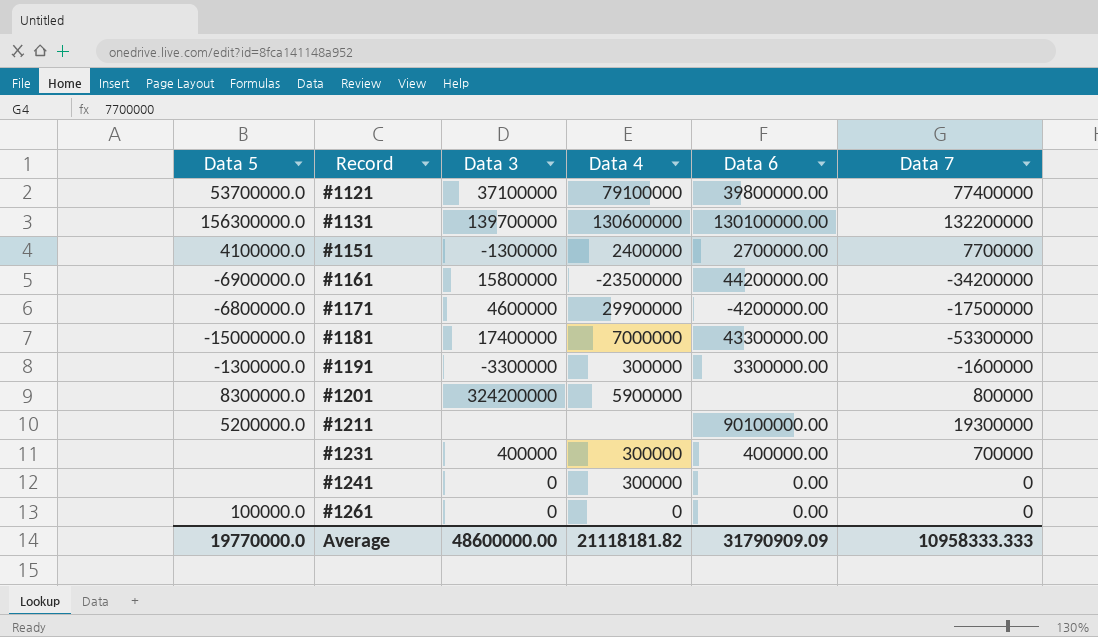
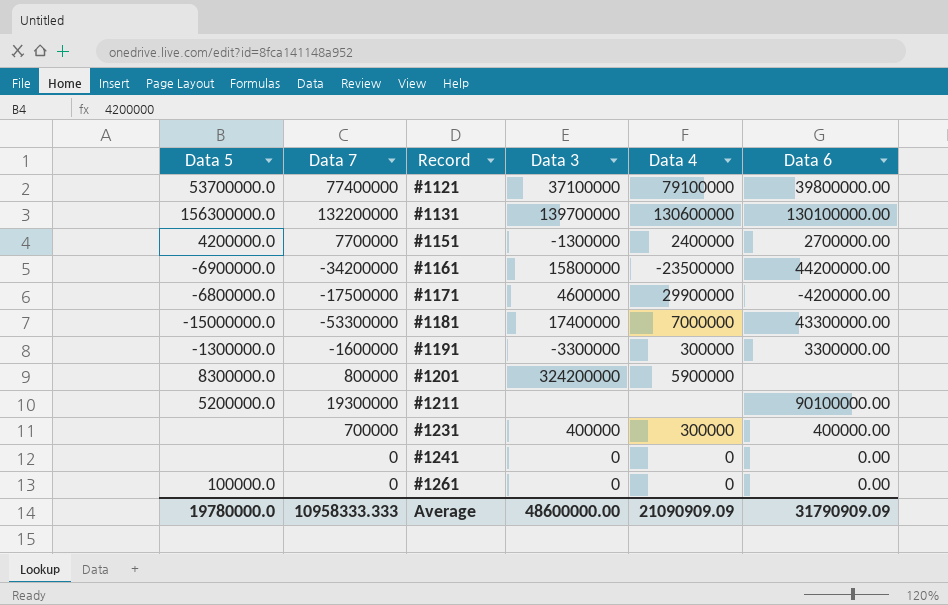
column Data 7 | position: 6 -> 2
#1151 | Data 5: 4100000.0 -> 4200000.0
#1241 | Data 4: 300000 -> 0
Average | Data 5: 19770000.0 -> 19780000.0
Average | Data 4: 21118181.82 -> 21090909.09

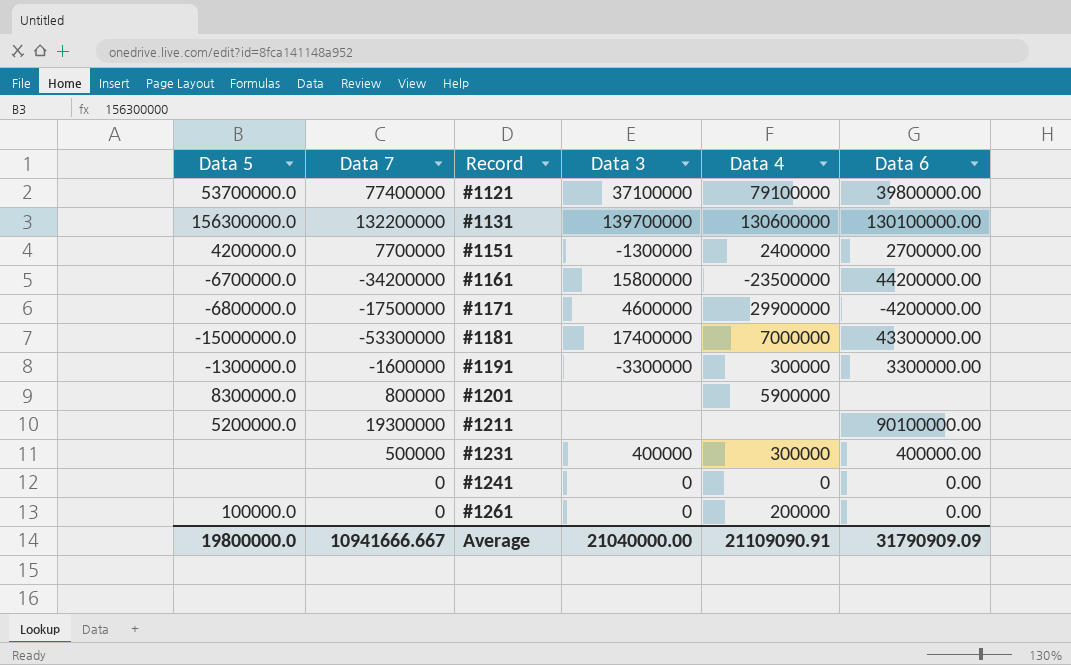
#1161 | Data 5: -6900000.0 -> -6700000.0
#1201 | Data 3: 324200000 -> none
#1231 | Data 7: 700000 -> 500000
#1261 | Data 4: 0 -> 200000
Average | Data 5: 19780000.0 -> 19800000.0
Average | Data 7: 10958333.333 -> 10941666.667
Average | Data 3: 48600000.00 -> 21040000.00
Average | Data 4: 21090909.09 -> 21109090.91

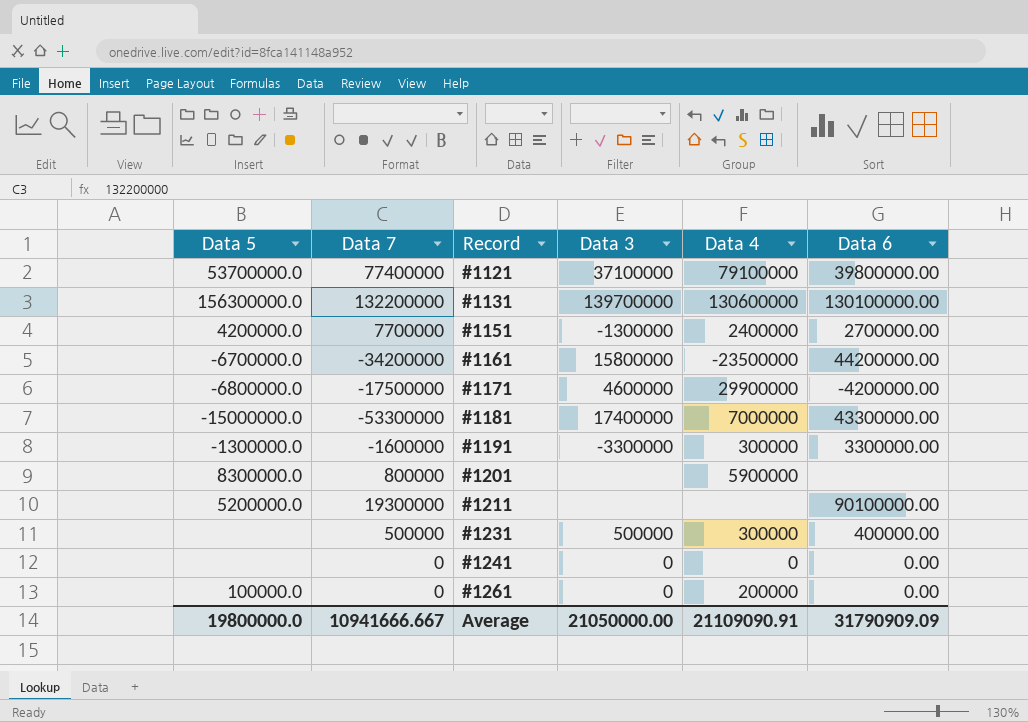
#1231 | Data 3: 400000 -> 500000
Average | Data 3: 21040000.00 -> 21050000.00

